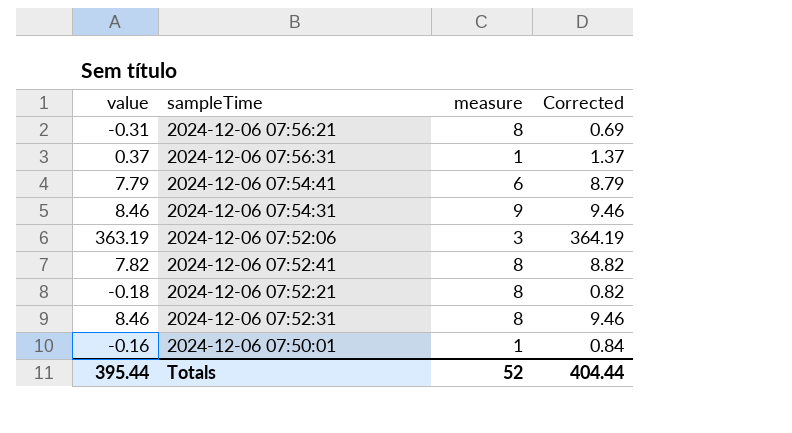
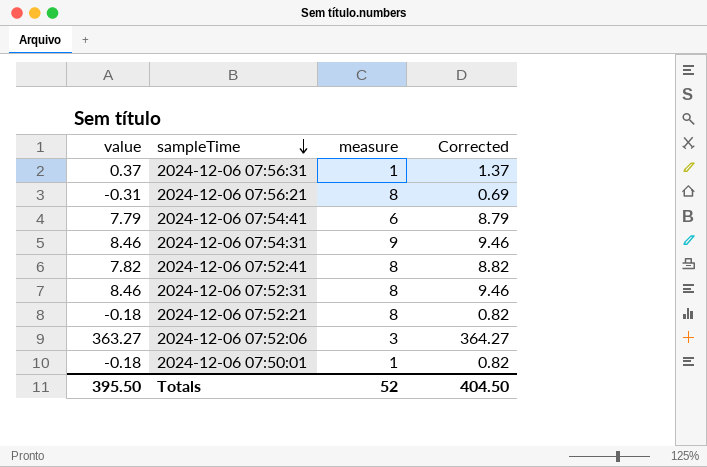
row order: none -> sampleTime descending
2024-12-06 07:52:06 | value: 363.19 -> 363.27
2024-12-06 07:52:06 | Corrected: 364.19 -> 364.27
2024-12-06 07:50:01 | value: -0.16 -> -0.18
2024-12-06 07:50:01 | Corrected: 0.84 -> 0.82
Totals | value: 395.44 -> 395.50
Totals | Corrected: 404.44 -> 404.50

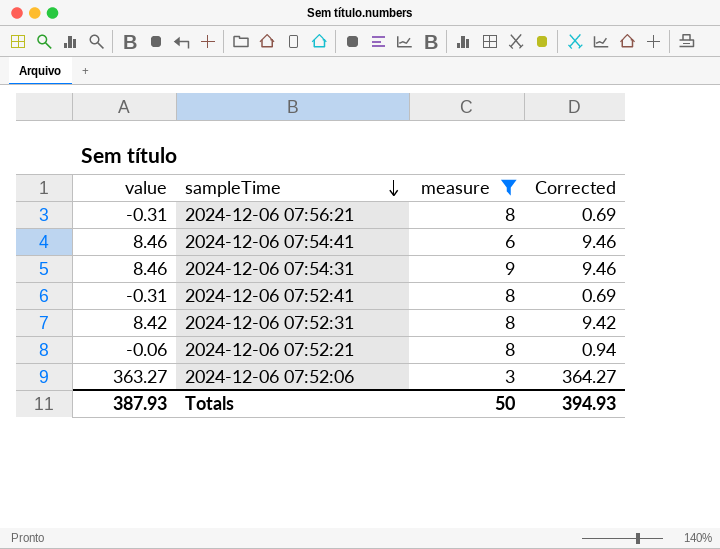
filter: none -> measure != 1
2024-12-06 07:54:41 | value: 7.79 -> 8.46
2024-12-06 07:54:41 | Corrected: 8.79 -> 9.46
2024-12-06 07:52:41 | value: 7.82 -> -0.31
2024-12-06 07:52:41 | Corrected: 8.82 -> 0.69
2024-12-06 07:52:31 | value: 8.46 -> 8.42
2024-12-06 07:52:31 | Corrected: 9.46 -> 9.42
2024-12-06 07:52:21 | value: -0.18 -> -0.06
2024-12-06 07:52:21 | Corrected: 0.82 -> 0.94
Totals | value: 395.50 -> 387.93
Totals | measure: 52 -> 50
Totals | Corrected: 404.50 -> 394.93

